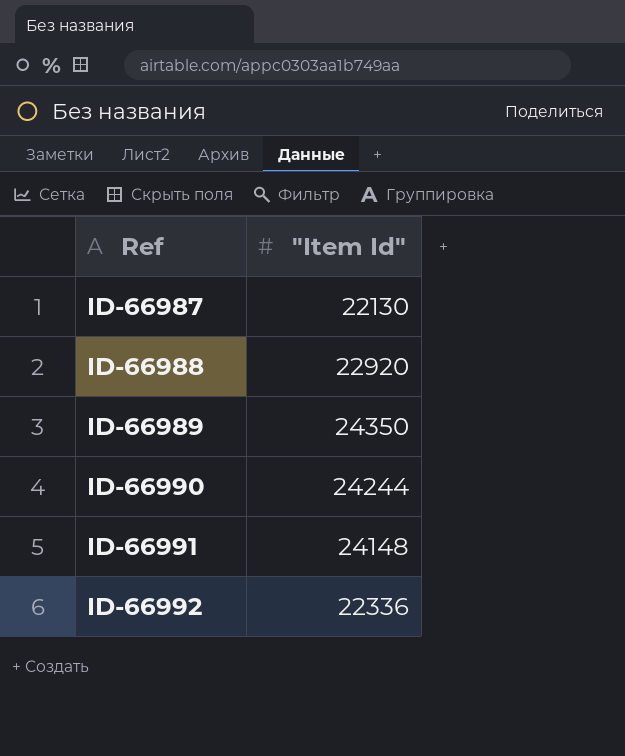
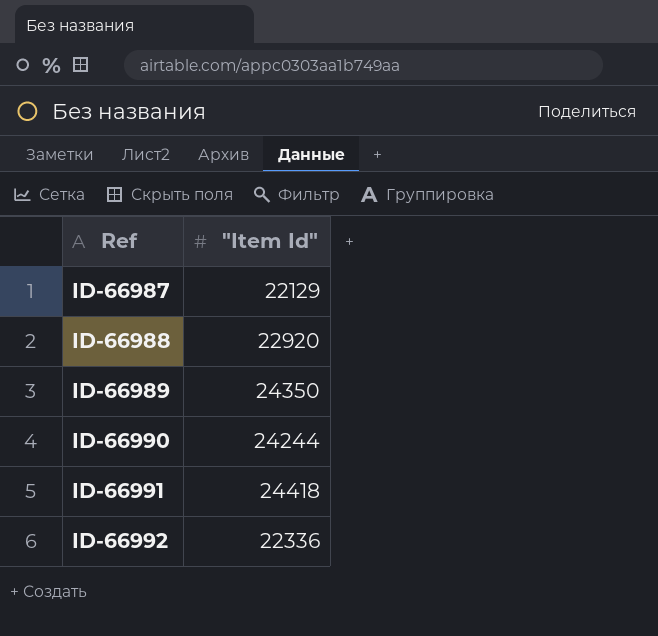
ID-66987 | "Item Id": 22130 -> 22129
ID-66991 | "Item Id": 24148 -> 24418

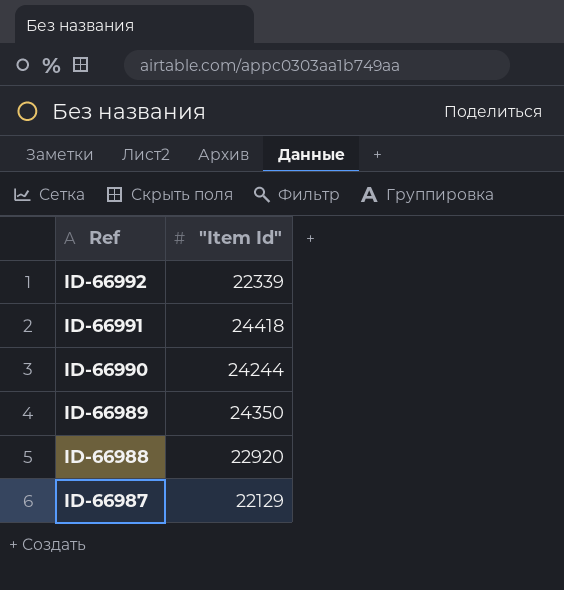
row order: Ref ascending -> Ref descending
ID-66992 | "Item Id": 22336 -> 22339

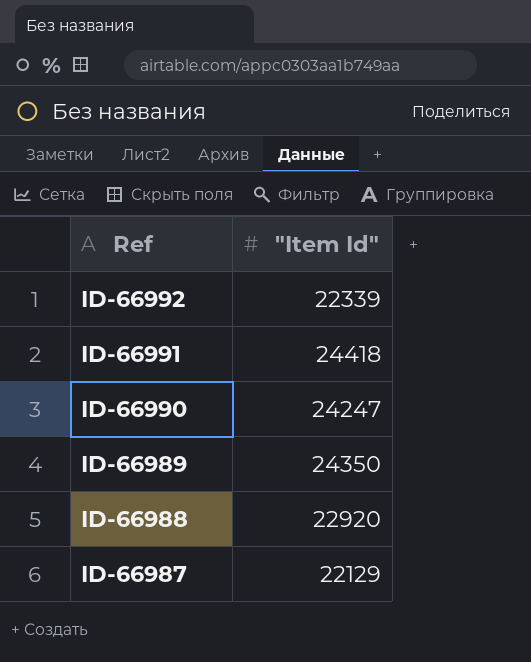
ID-66990 | "Item Id": 24244 -> 24247

